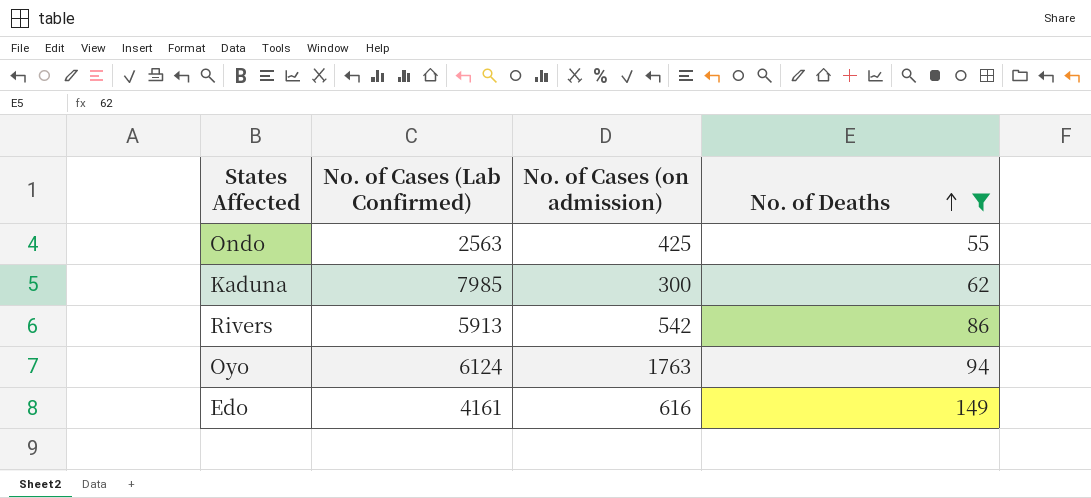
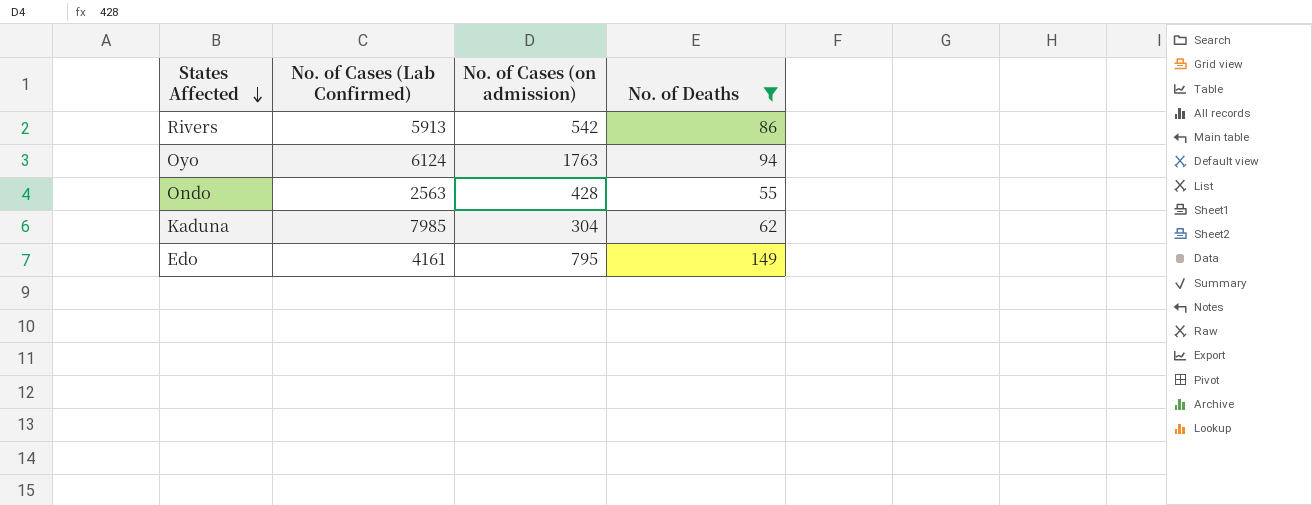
row order: No. of Deaths ascending -> States Affected descending
Ondo | No. of Cases (on admission): 425 -> 428
Kaduna | No. of Cases (on admission): 300 -> 304
Edo | No. of Cases (on admission): 616 -> 795

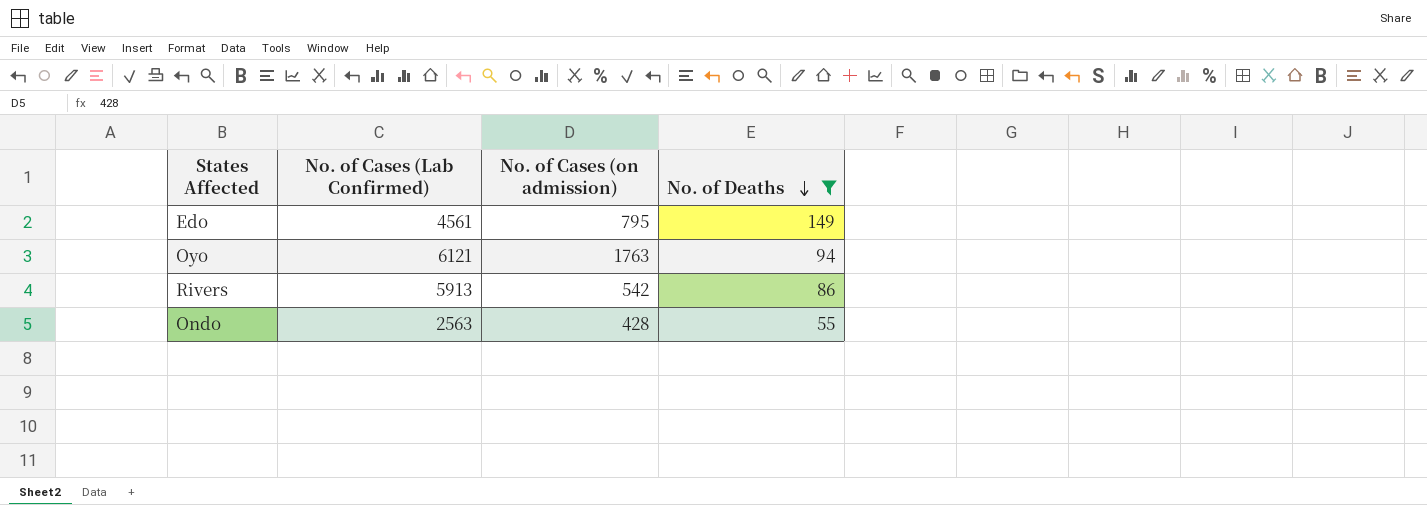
row order: States Affected descending -> No. of Deaths descending
row Kaduna: 7985 | 304 | 62 -> none
Edo | No. of Cases (Lab Confirmed): 4161 -> 4561
Oyo | No. of Cases (Lab Confirmed): 6124 -> 6121

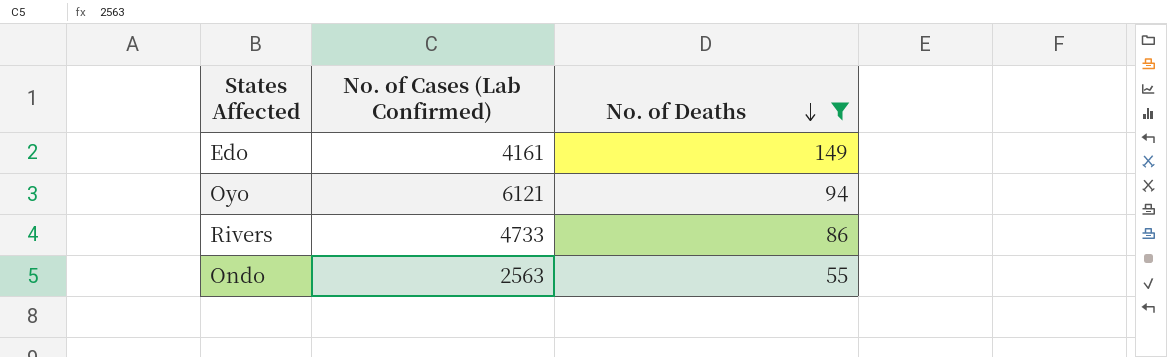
column No. of Cases (on admission) | position: 3 -> none
Edo | No. of Cases (Lab Confirmed): 4561 -> 4161
Rivers | No. of Cases (Lab Confirmed): 5913 -> 4733

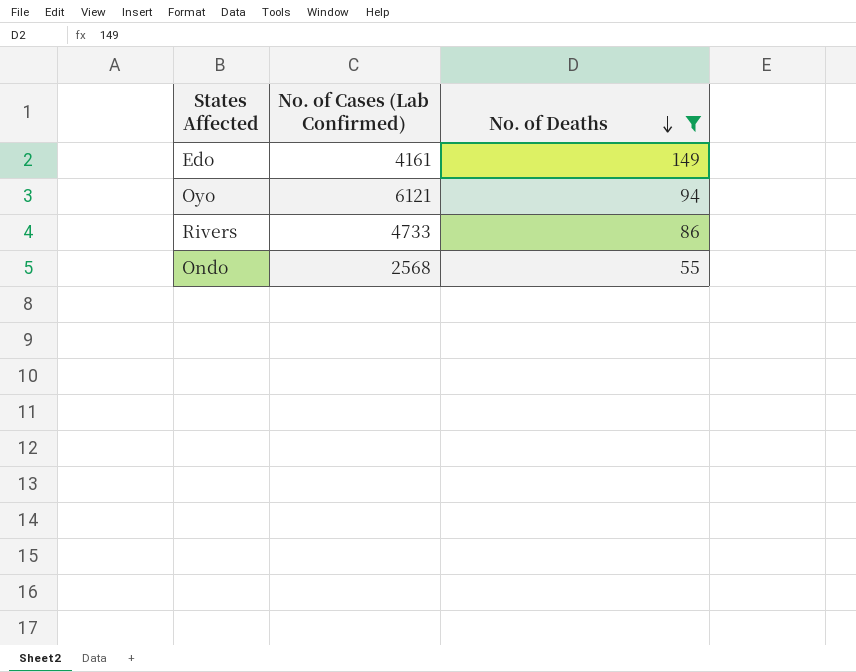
Ondo | No. of Cases (Lab Confirmed): 2563 -> 2568

